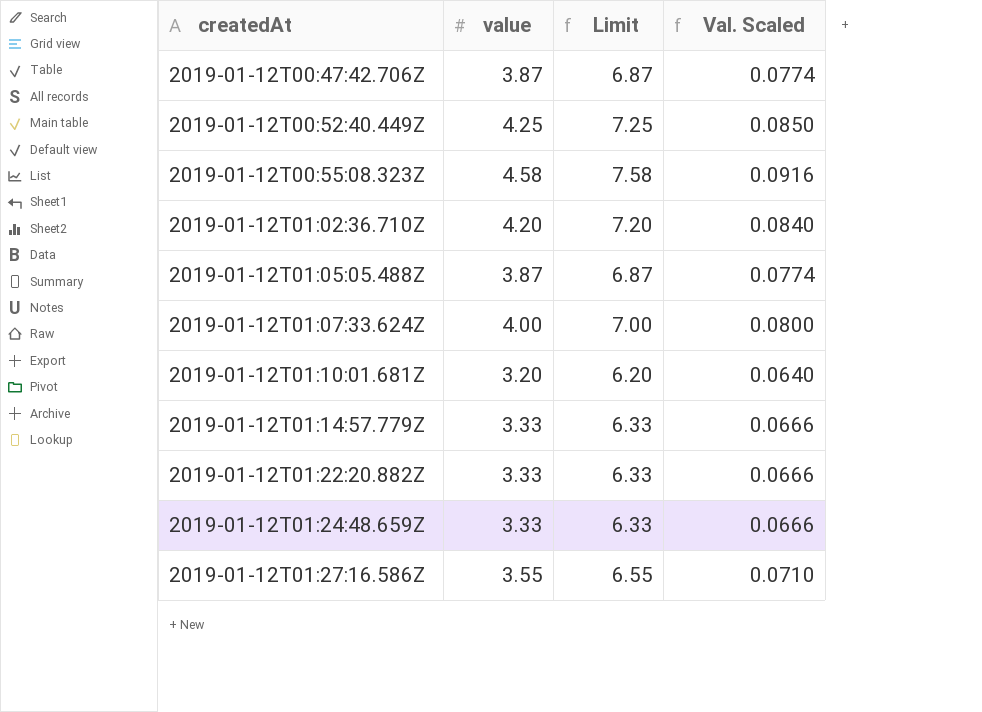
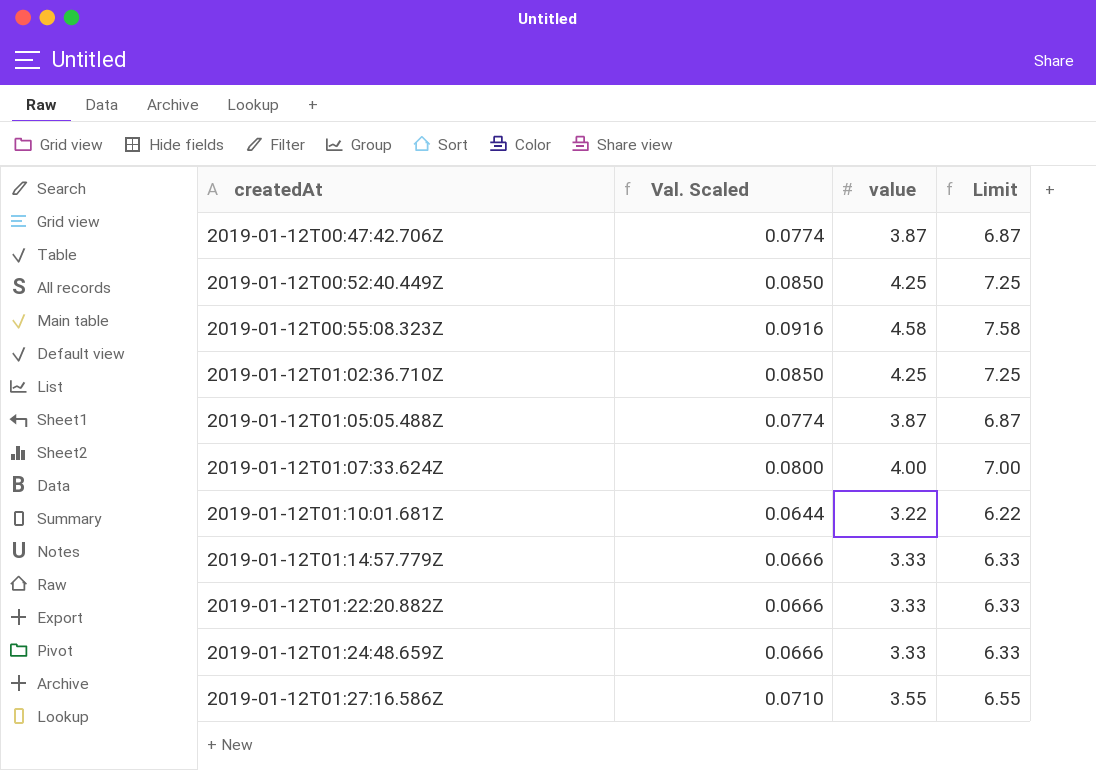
column Val. Scaled | position: 4 -> 2
2019-01-12T01:02:36.710Z | Val. Scaled: 0.0840 -> 0.0850
2019-01-12T01:02:36.710Z | value: 4.20 -> 4.25
2019-01-12T01:02:36.710Z | Limit: 7.20 -> 7.25
2019-01-12T01:10:01.681Z | Val. Scaled: 0.0640 -> 0.0644
2019-01-12T01:10:01.681Z | value: 3.20 -> 3.22
2019-01-12T01:10:01.681Z | Limit: 6.20 -> 6.22

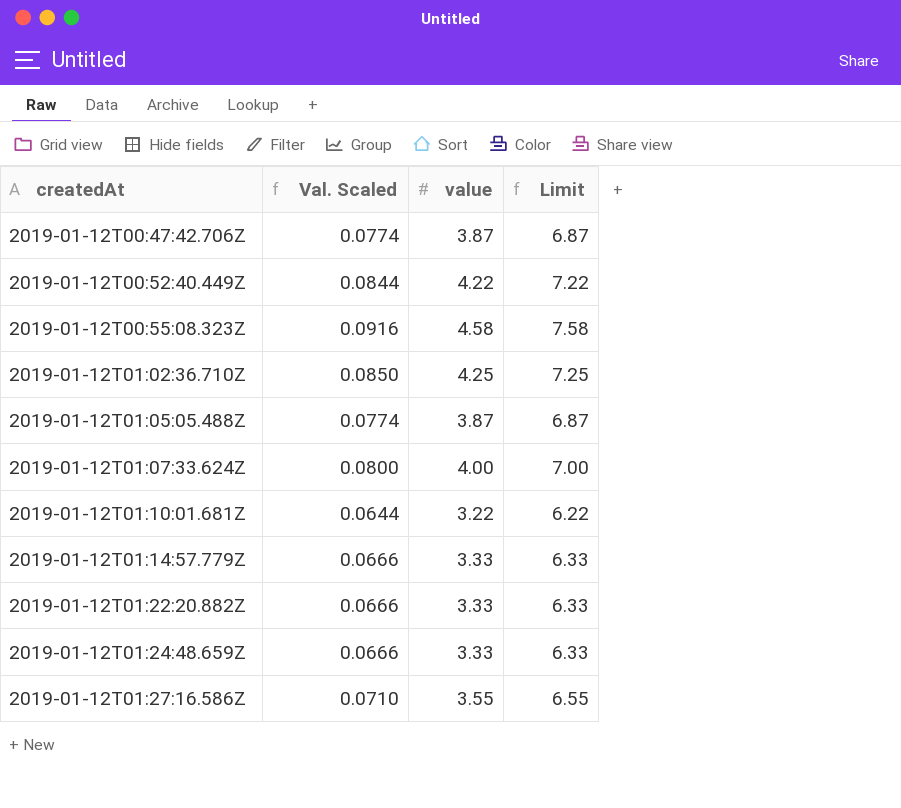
2019-01-12T00:52:40.449Z | Val. Scaled: 0.0850 -> 0.0844
2019-01-12T00:52:40.449Z | value: 4.25 -> 4.22
2019-01-12T00:52:40.449Z | Limit: 7.25 -> 7.22

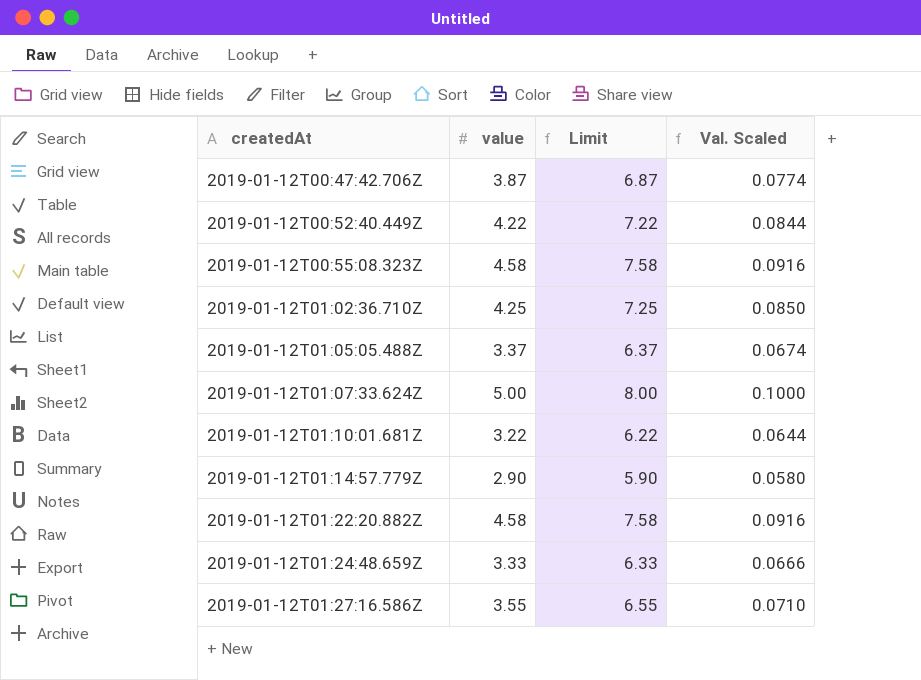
column Val. Scaled | position: 2 -> 4
2019-01-12T01:05:05.488Z | value: 3.87 -> 3.37
2019-01-12T01:05:05.488Z | Limit: 6.87 -> 6.37
2019-01-12T01:05:05.488Z | Val. Scaled: 0.0774 -> 0.0674
2019-01-12T01:07:33.624Z | value: 4.00 -> 5.00
2019-01-12T01:07:33.624Z | Limit: 7.00 -> 8.00
2019-01-12T01:07:33.624Z | Val. Scaled: 0.0800 -> 0.1000
2019-01-12T01:14:57.779Z | value: 3.33 -> 2.90
2019-01-12T01:14:57.779Z | Limit: 6.33 -> 5.90
2019-01-12T01:14:57.779Z | Val. Scaled: 0.0666 -> 0.0580
2019-01-12T01:22:20.882Z | value: 3.33 -> 4.58
2019-01-12T01:22:20.882Z | Limit: 6.33 -> 7.58
2019-01-12T01:22:20.882Z | Val. Scaled: 0.0666 -> 0.0916

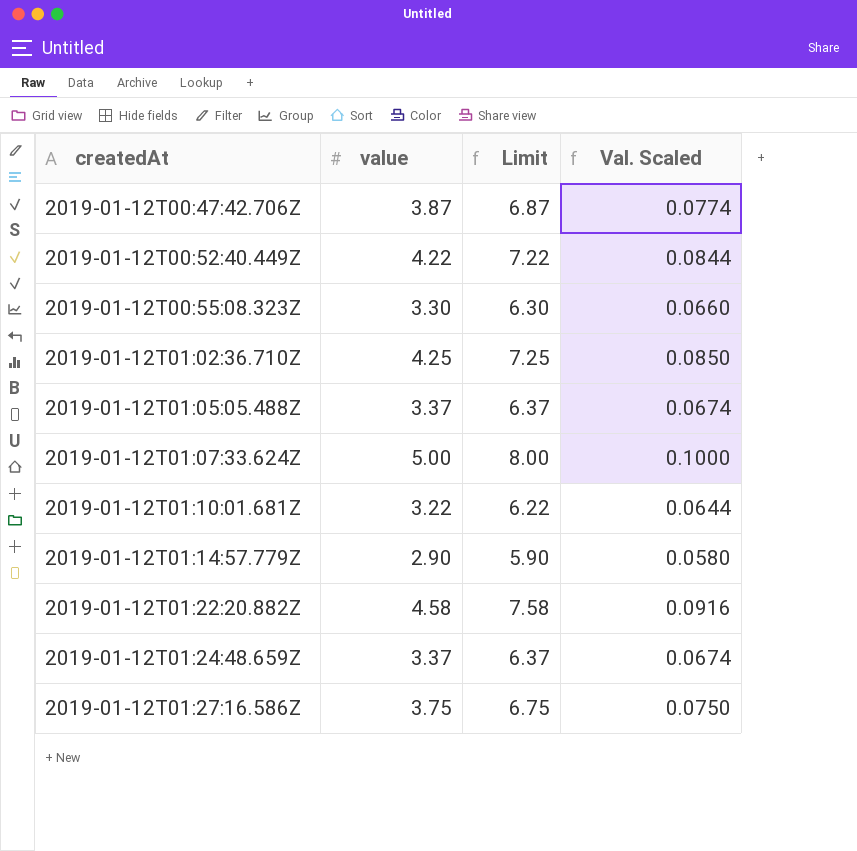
2019-01-12T00:55:08.323Z | value: 4.58 -> 3.30
2019-01-12T00:55:08.323Z | Limit: 7.58 -> 6.30
2019-01-12T00:55:08.323Z | Val. Scaled: 0.0916 -> 0.0660
2019-01-12T01:24:48.659Z | value: 3.33 -> 3.37
2019-01-12T01:24:48.659Z | Limit: 6.33 -> 6.37
2019-01-12T01:24:48.659Z | Val. Scaled: 0.0666 -> 0.0674
2019-01-12T01:27:16.586Z | value: 3.55 -> 3.75
2019-01-12T01:27:16.586Z | Limit: 6.55 -> 6.75
2019-01-12T01:27:16.586Z | Val. Scaled: 0.0710 -> 0.0750

